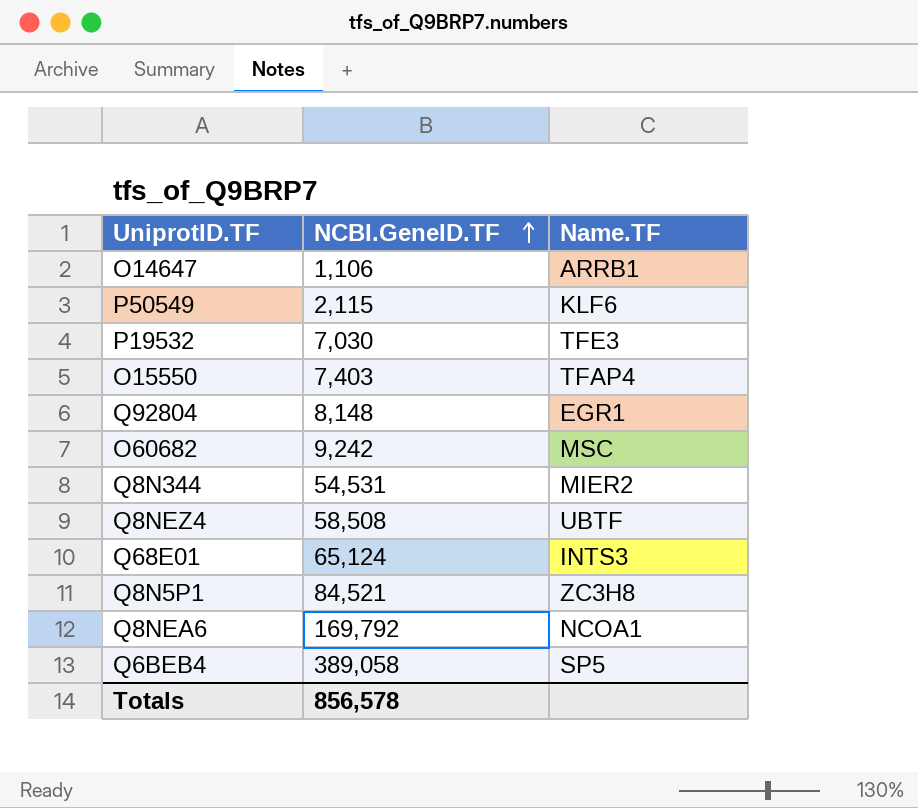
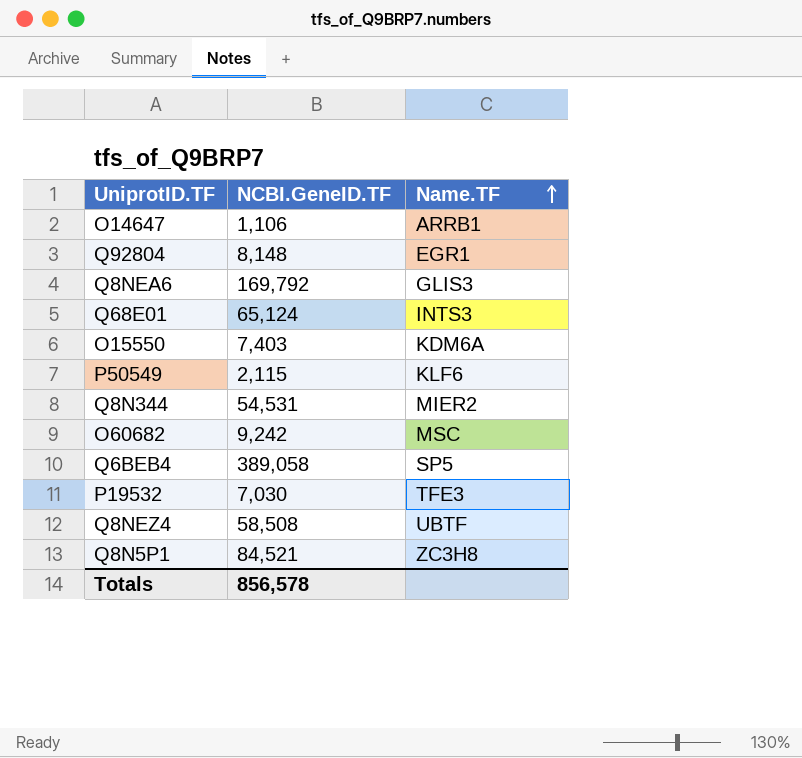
row order: NCBI.GeneID.TF ascending -> Name.TF ascending
Q8NEA6 | Name.TF: NCOA1 -> GLIS3
O15550 | Name.TF: TFAP4 -> KDM6A

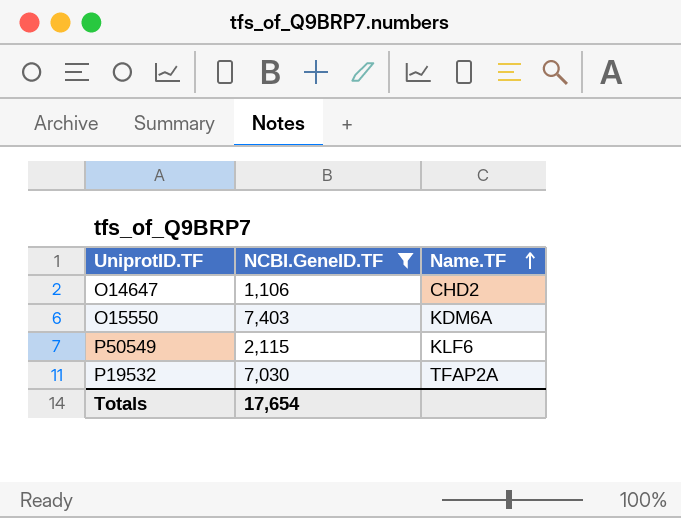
filter: none -> NCBI.GeneID.TF <= 7,403
O14647 | Name.TF: ARRB1 -> CHD2
P19532 | Name.TF: TFE3 -> TFAP2A
Totals | NCBI.GeneID.TF: 856,578 -> 17,654

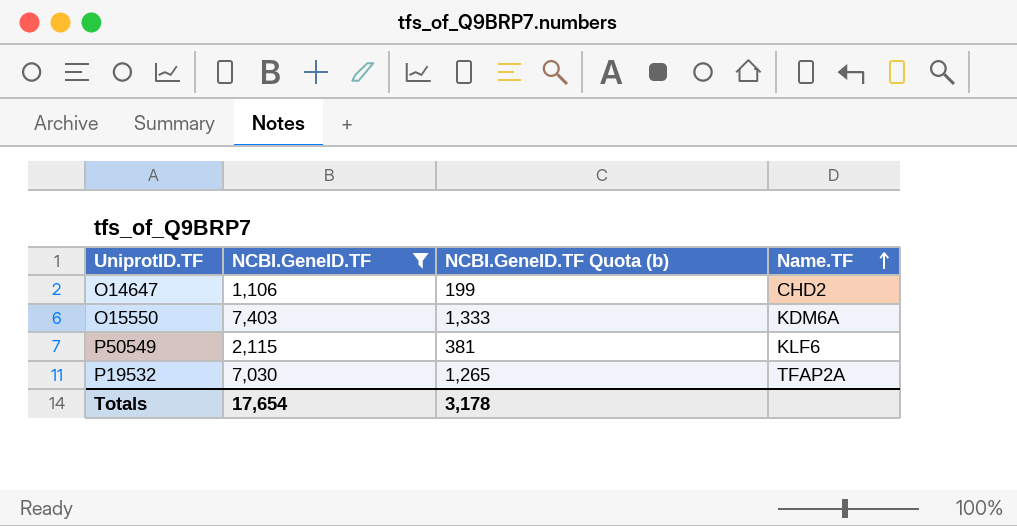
column NCBI.GeneID.TF Quota (b) | formula: none -> [NCBI.GeneID.TF] * 0.18

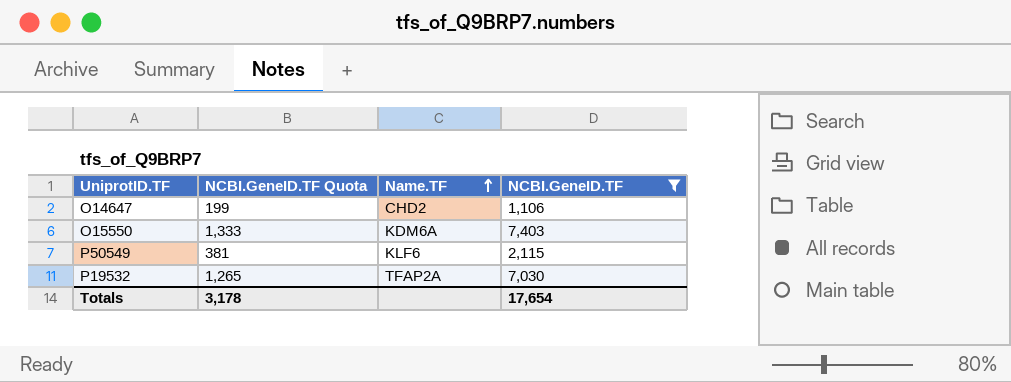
column name: NCBI.GeneID.TF Quota (b) -> NCBI.GeneID.TF Quota
column NCBI.GeneID.TF | position: 2 -> 4

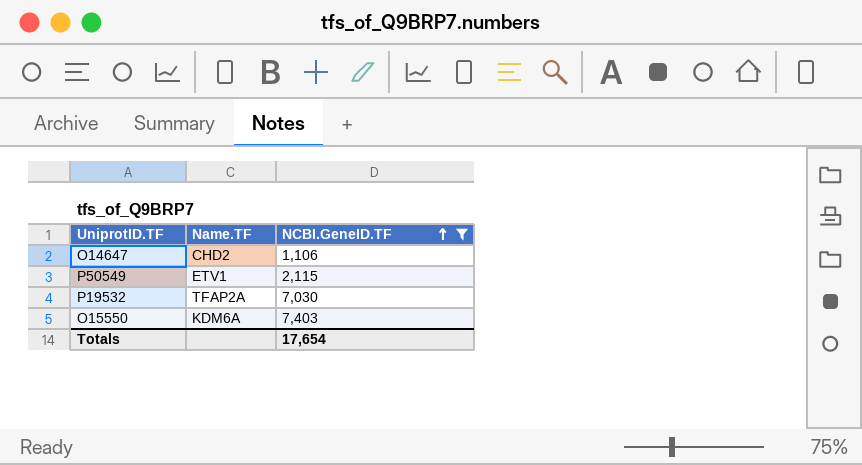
row order: Name.TF ascending -> NCBI.GeneID.TF ascending
column NCBI.GeneID.TF Quota | formula: [NCBI.GeneID.TF] * 0.18 -> none
P50549 | Name.TF: KLF6 -> ETV1

